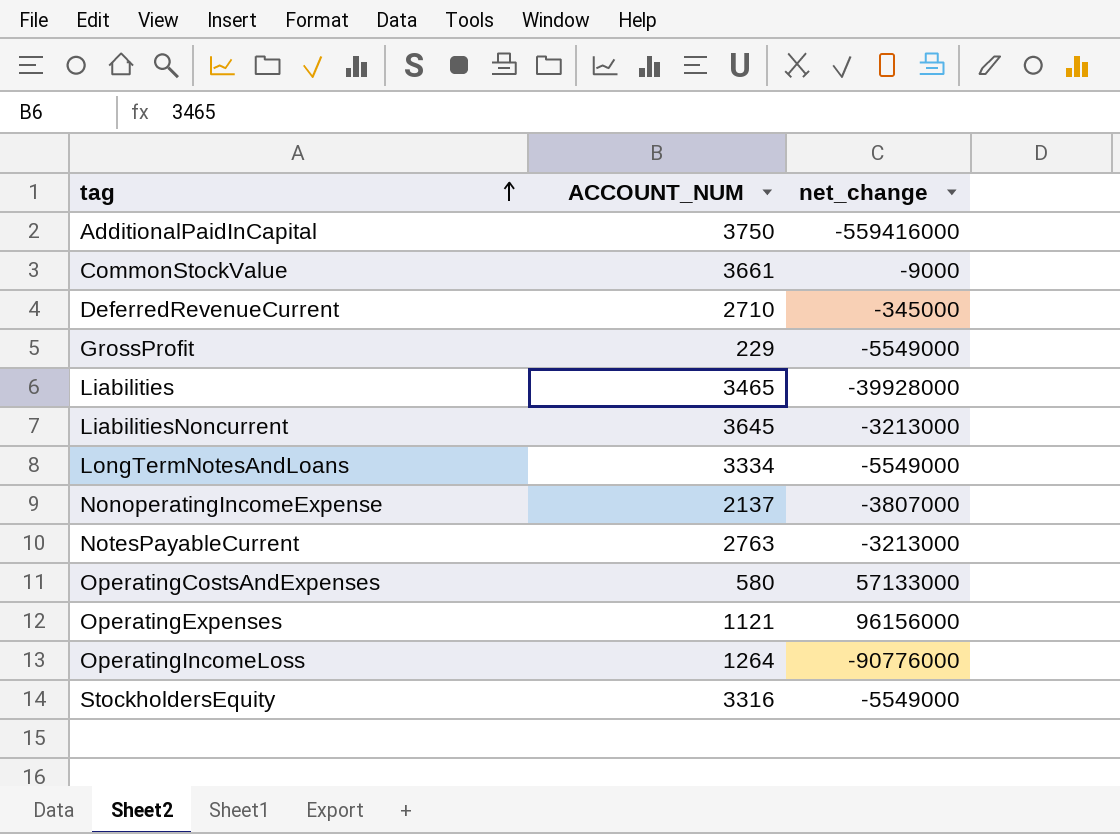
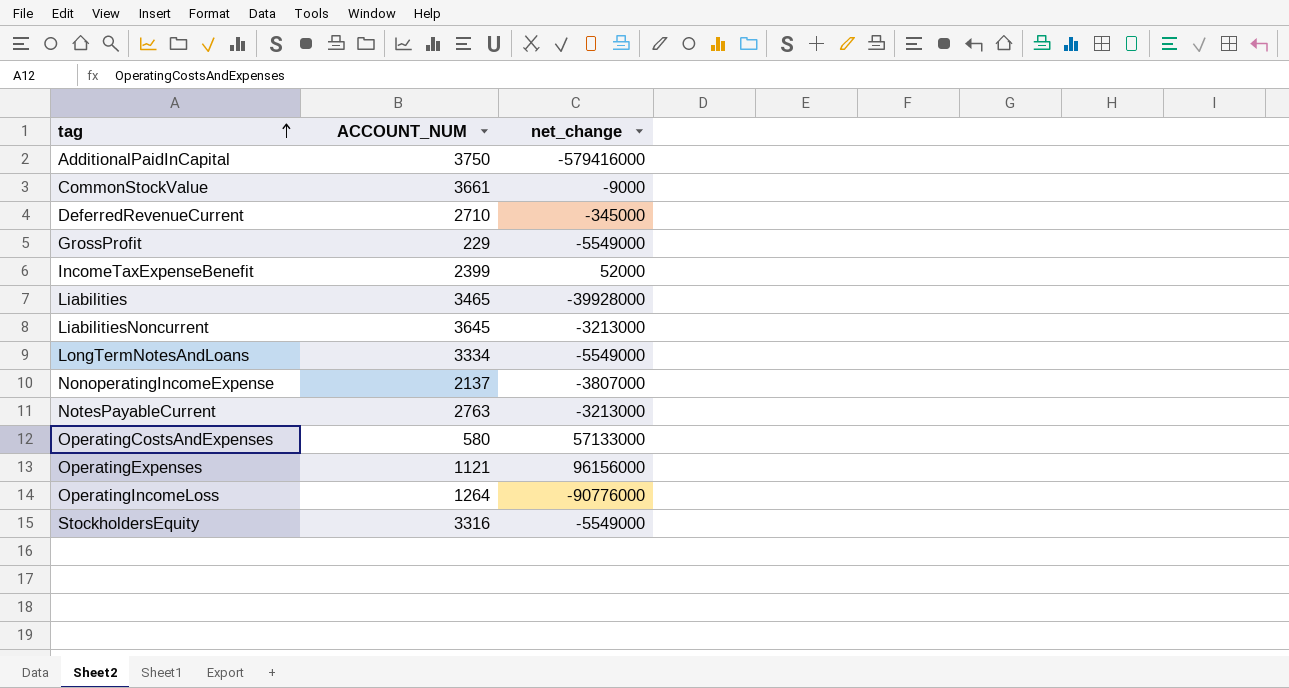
AdditionalPaidInCapital | net_change: -559416000 -> -579416000
row IncomeTaxExpenseBenefit: none -> 2399 | 52000

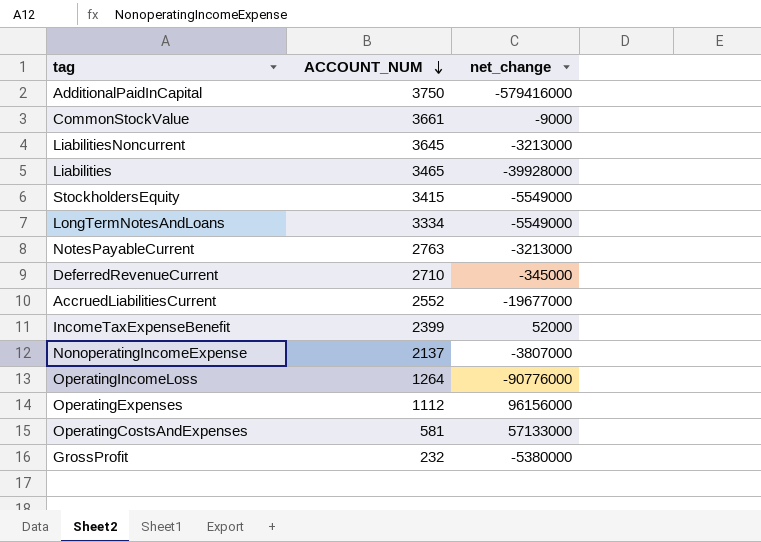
row order: tag ascending -> ACCOUNT_NUM descending
StockholdersEquity | ACCOUNT_NUM: 3316 -> 3415
row AccruedLiabilitiesCurrent: none -> 2552 | -19677000
OperatingExpenses | ACCOUNT_NUM: 1121 -> 1112
OperatingCostsAndExpenses | ACCOUNT_NUM: 580 -> 581
GrossProfit | ACCOUNT_NUM: 229 -> 232
GrossProfit | net_change: -5549000 -> -5380000

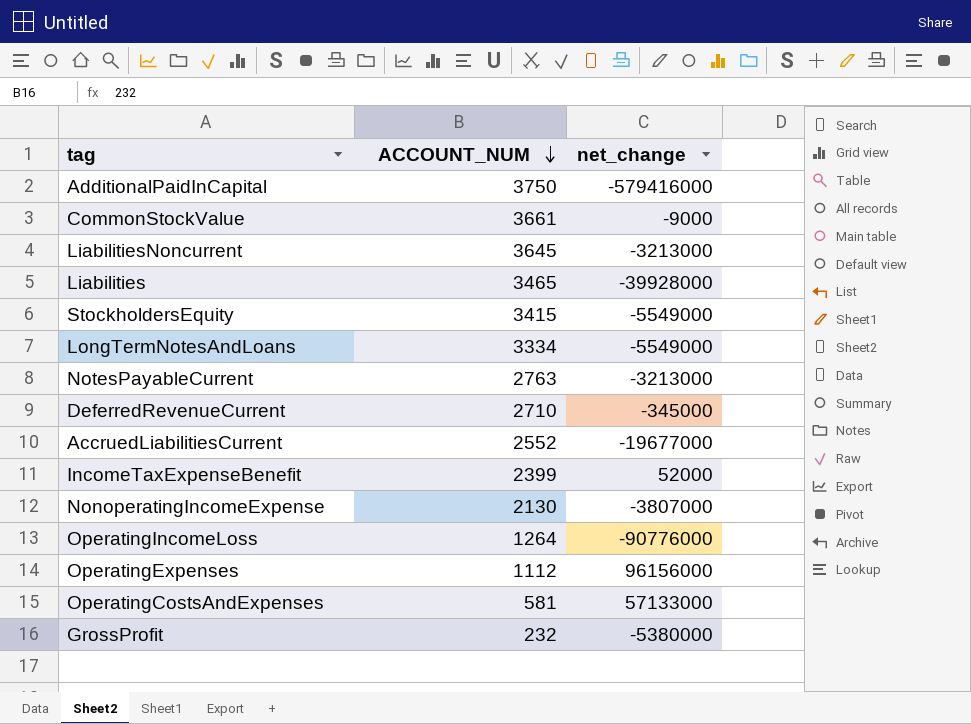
NonoperatingIncomeExpense | ACCOUNT_NUM: 2137 -> 2130

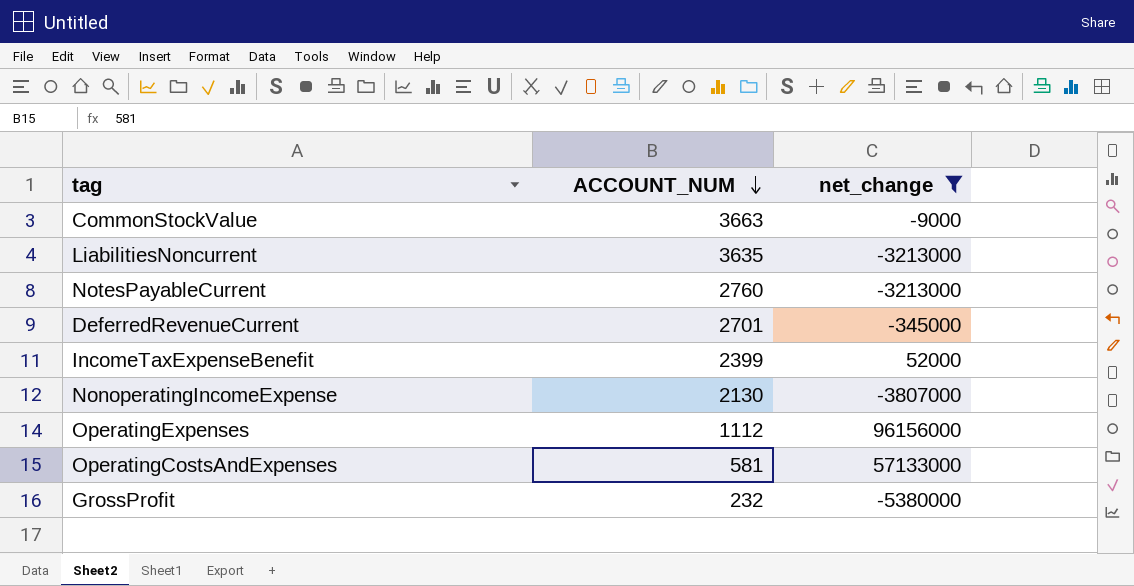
filter: none -> net_change >= -5380000
CommonStockValue | ACCOUNT_NUM: 3661 -> 3663
LiabilitiesNoncurrent | ACCOUNT_NUM: 3645 -> 3635
NotesPayableCurrent | ACCOUNT_NUM: 2763 -> 2760
DeferredRevenueCurrent | ACCOUNT_NUM: 2710 -> 2701

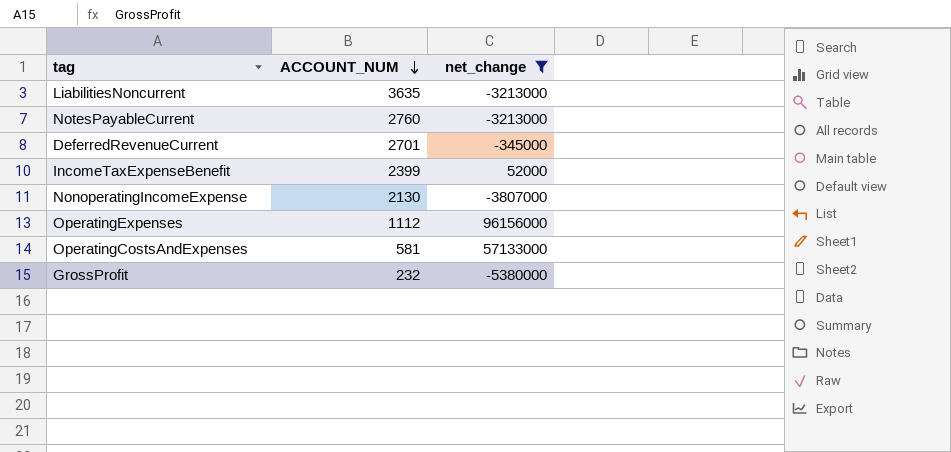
row CommonStockValue: 3663 | -9000 -> none

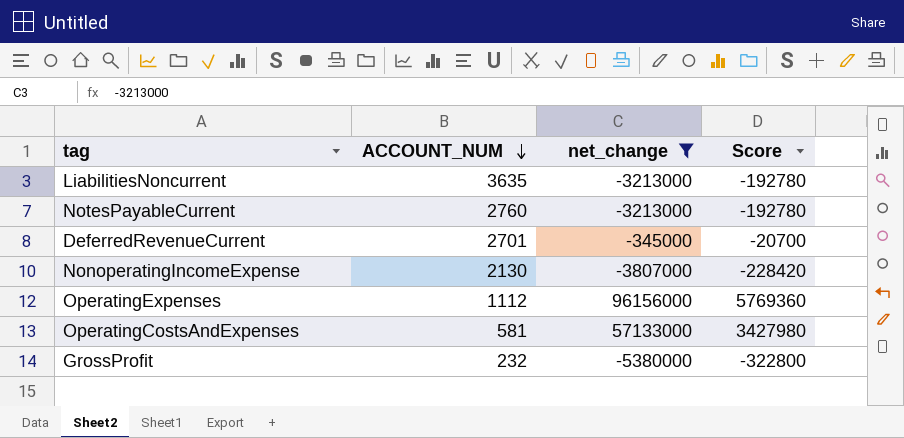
column Score | formula: none -> [net_change] * 0.06
row IncomeTaxExpenseBenefit: 2399 | 52000 -> none

